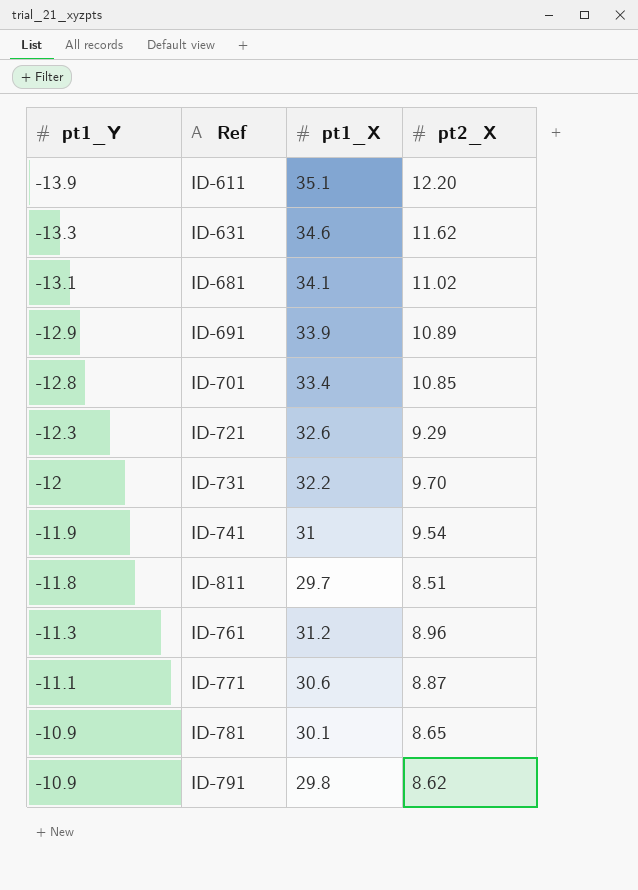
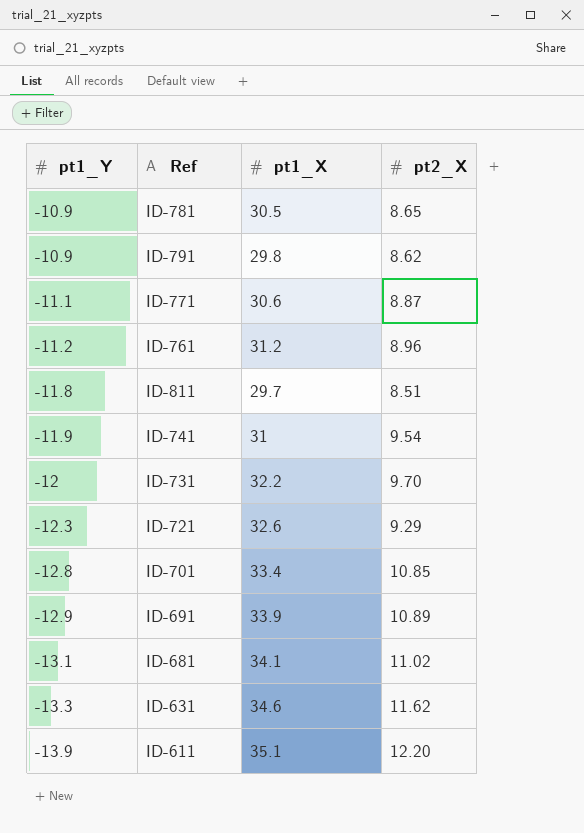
row order: pt1_Y ascending -> pt1_Y descending
ID-781 | pt1_X: 30.1 -> 30.5
ID-761 | pt1_Y: -11.3 -> -11.2

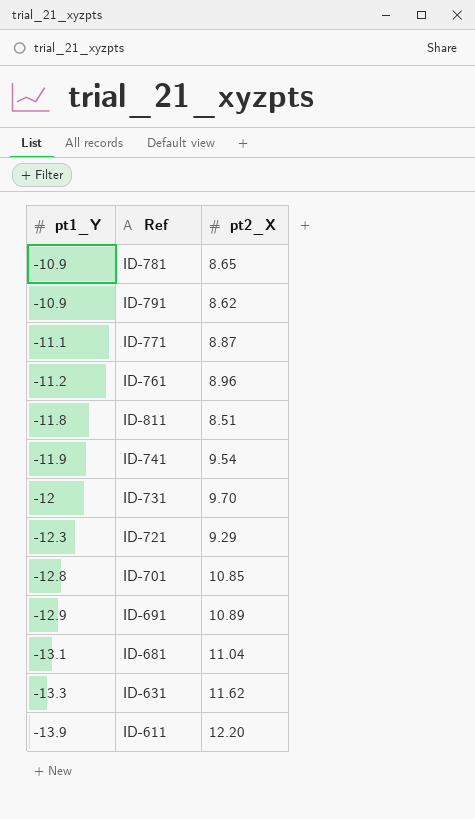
column pt1_X | position: 3 -> none
ID-681 | pt2_X: 11.02 -> 11.04

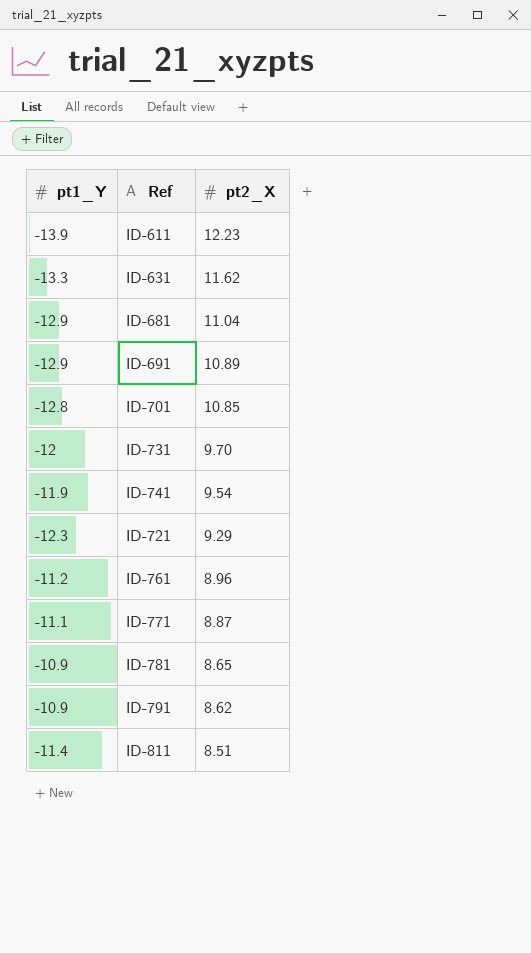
row order: pt1_Y descending -> pt2_X descending
ID-611 | pt2_X: 12.20 -> 12.23
ID-681 | pt1_Y: -13.1 -> -12.9
ID-811 | pt1_Y: -11.8 -> -11.4

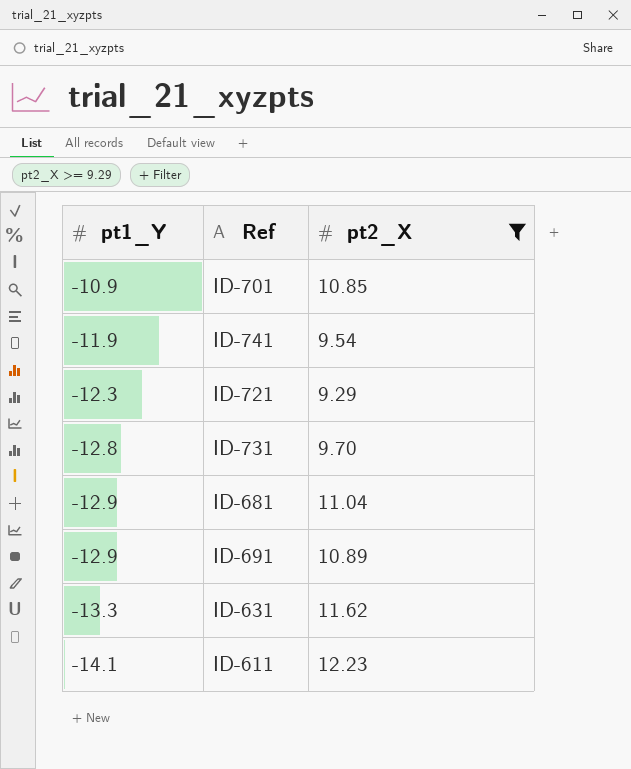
filter: none -> pt2_X >= 9.29
row order: pt2_X descending -> pt1_Y descending
ID-701 | pt1_Y: -12.8 -> -10.9
ID-731 | pt1_Y: -12 -> -12.8
ID-611 | pt1_Y: -13.9 -> -14.1

